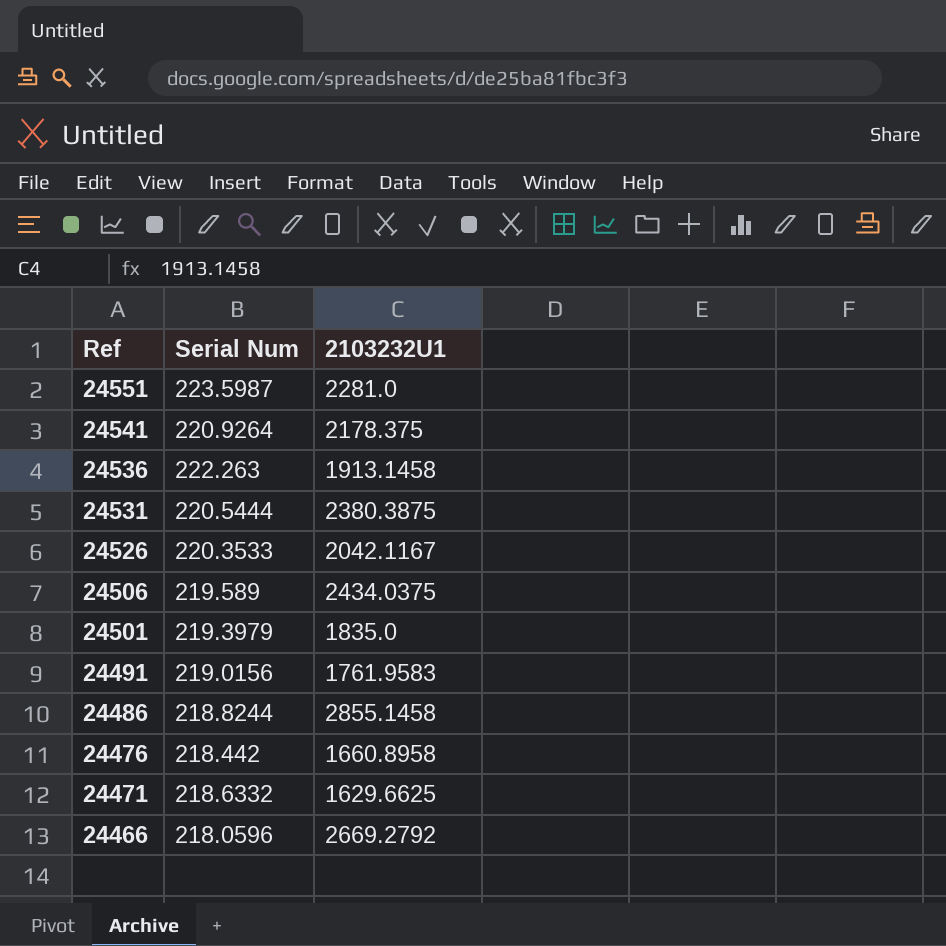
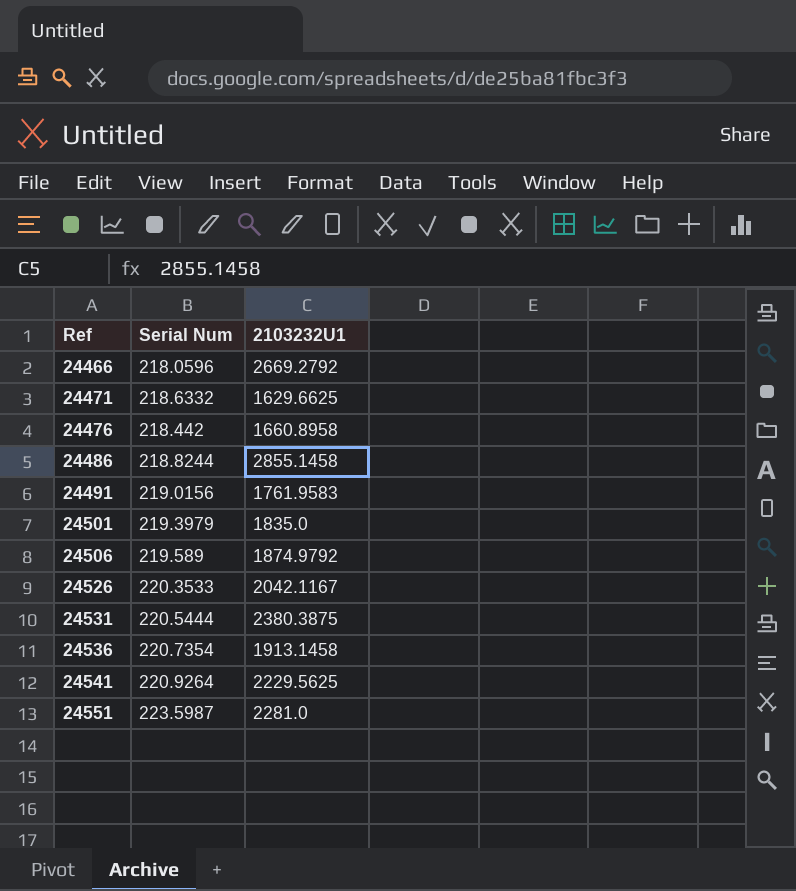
row order: Ref descending -> Ref ascending
24506 | 2103232U1: 2434.0375 -> 1874.9792
24536 | Serial Num: 222.263 -> 220.7354
24541 | 2103232U1: 2178.375 -> 2229.5625

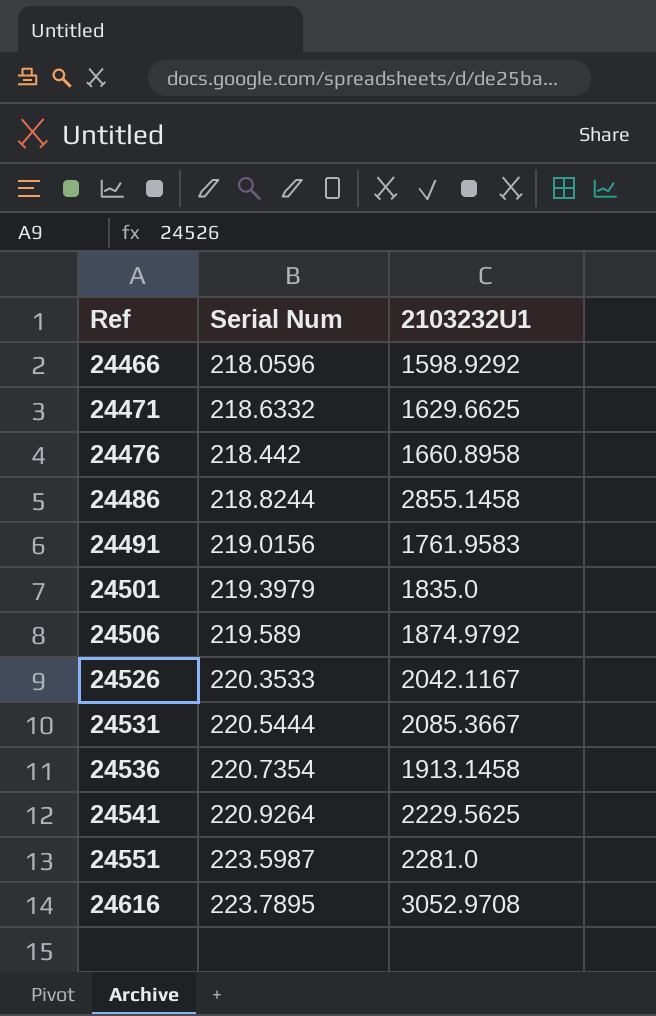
24466 | 2103232U1: 2669.2792 -> 1598.9292
24531 | 2103232U1: 2380.3875 -> 2085.3667
row 24616: none -> 223.7895 | 3052.9708

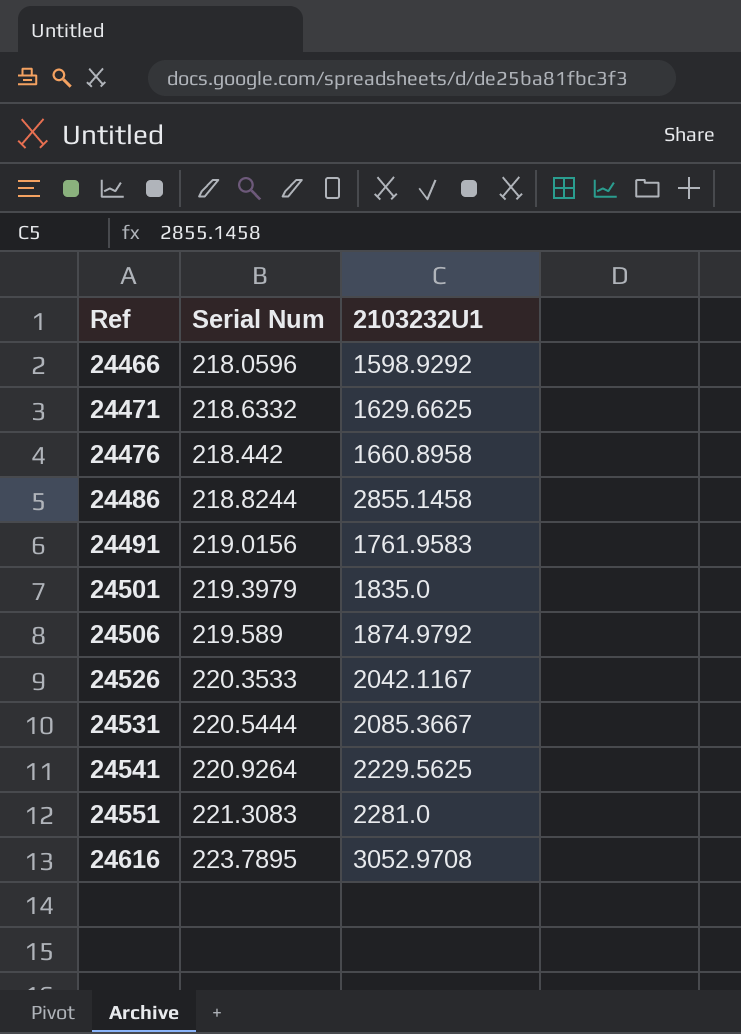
row 24536: 220.7354 | 1913.1458 -> none
24551 | Serial Num: 223.5987 -> 221.3083

